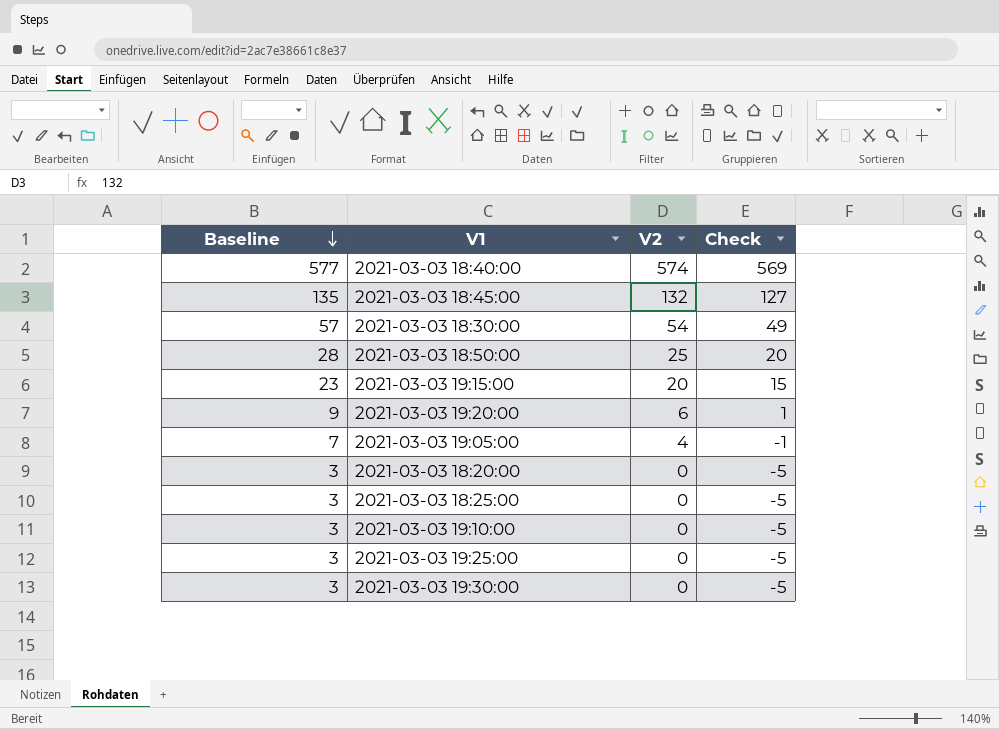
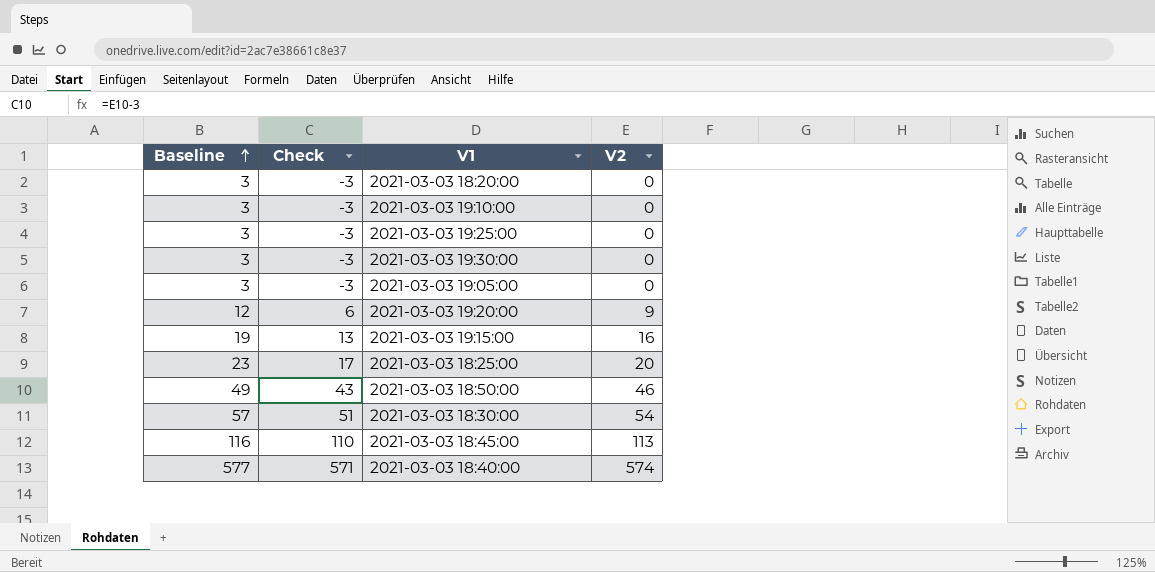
row order: Baseline descending -> Baseline ascending
column Check | formula: [V2] - 5 -> [V2] - 3
column Check | position: 4 -> 2
2021-03-03 19:05:00 | Baseline: 7 -> 3
2021-03-03 19:05:00 | V2: 4 -> 0
2021-03-03 19:20:00 | Baseline: 9 -> 12
2021-03-03 19:20:00 | V2: 6 -> 9
2021-03-03 19:15:00 | Baseline: 23 -> 19
2021-03-03 19:15:00 | V2: 20 -> 16
2021-03-03 18:25:00 | Baseline: 3 -> 23
2021-03-03 18:25:00 | V2: 0 -> 20
2021-03-03 18:50:00 | Baseline: 28 -> 49
2021-03-03 18:50:00 | V2: 25 -> 46
2021-03-03 18:45:00 | Baseline: 135 -> 116
2021-03-03 18:45:00 | V2: 132 -> 113

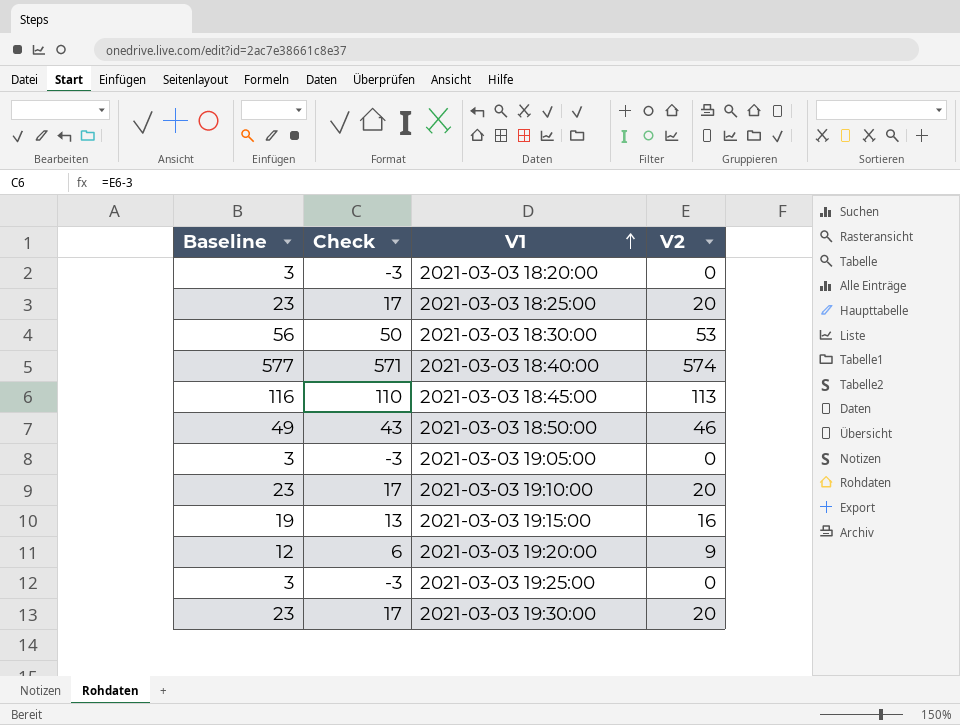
row order: Baseline ascending -> V1 ascending
2021-03-03 18:30:00 | Baseline: 57 -> 56
2021-03-03 18:30:00 | Check: 51 -> 50
2021-03-03 18:30:00 | V2: 54 -> 53
2021-03-03 19:10:00 | Baseline: 3 -> 23
2021-03-03 19:10:00 | Check: -3 -> 17
2021-03-03 19:10:00 | V2: 0 -> 20
2021-03-03 19:30:00 | Baseline: 3 -> 23
2021-03-03 19:30:00 | Check: -3 -> 17
2021-03-03 19:30:00 | V2: 0 -> 20

